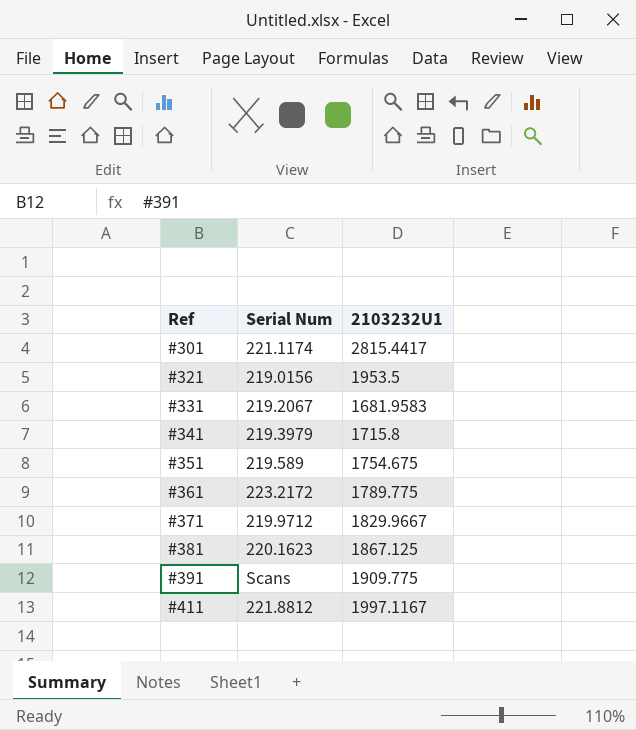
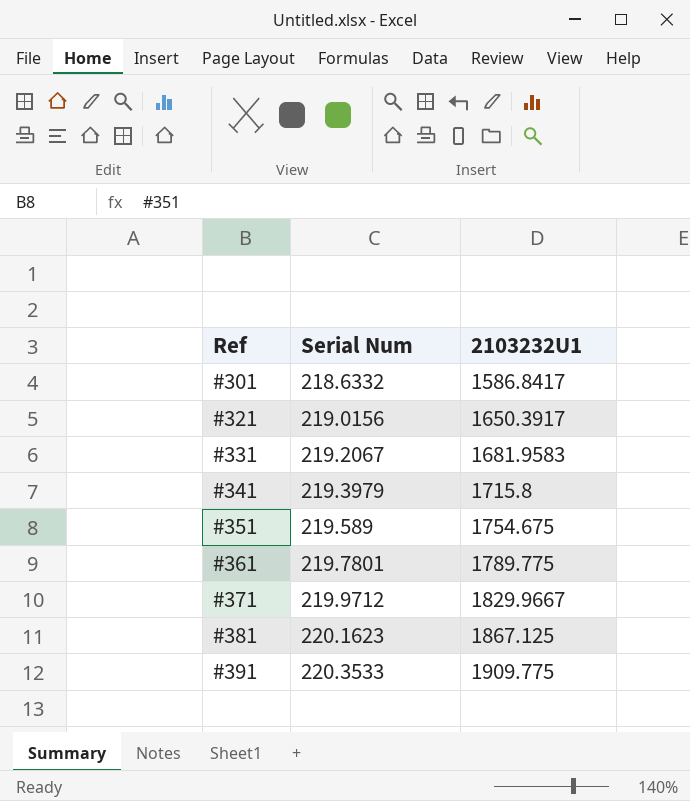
row #411: 221.8812 | 1997.1167 -> none
#301 | Serial Num: 221.1174 -> 218.6332
#301 | 2103232U1: 2815.4417 -> 1586.8417
#321 | 2103232U1: 1953.5 -> 1650.3917
#361 | Serial Num: 223.2172 -> 219.7801
#391 | Serial Num: Scans -> 220.3533

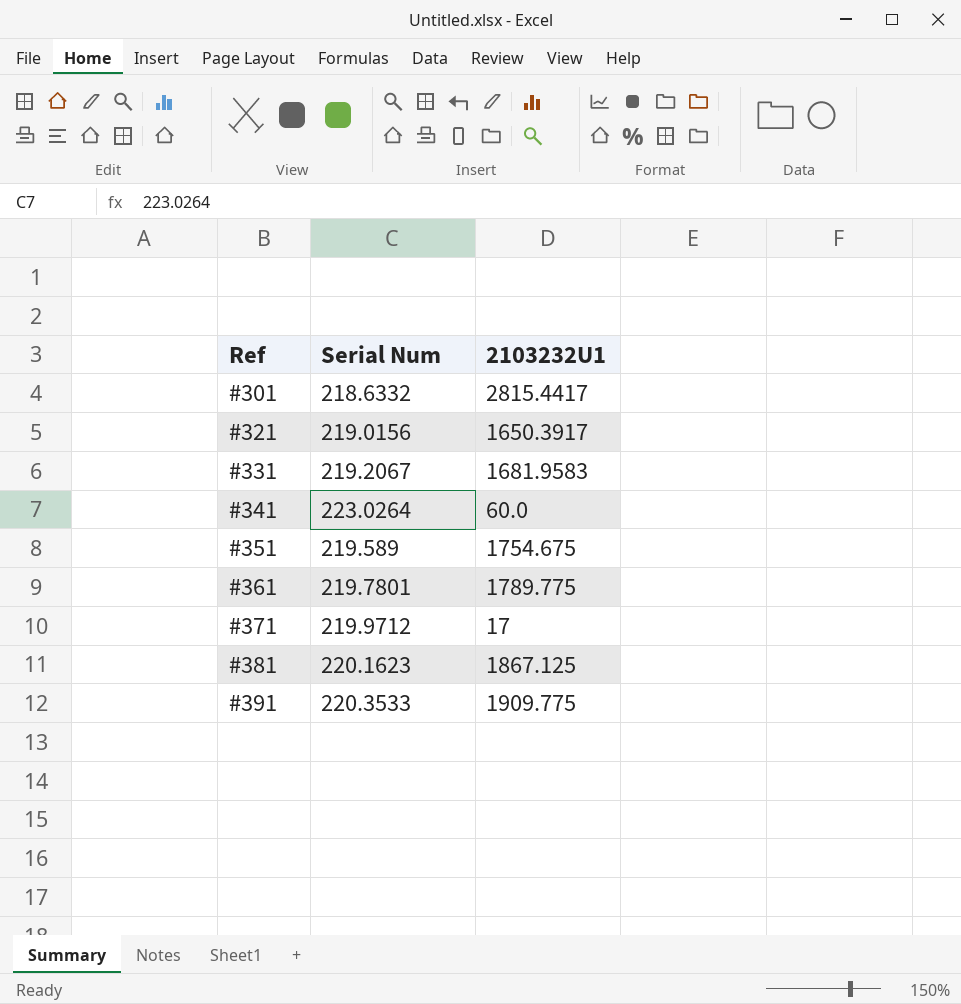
#301 | 2103232U1: 1586.8417 -> 2815.4417
#341 | Serial Num: 219.3979 -> 223.0264
#341 | 2103232U1: 1715.8 -> 60.0
#371 | 2103232U1: 1829.9667 -> 17

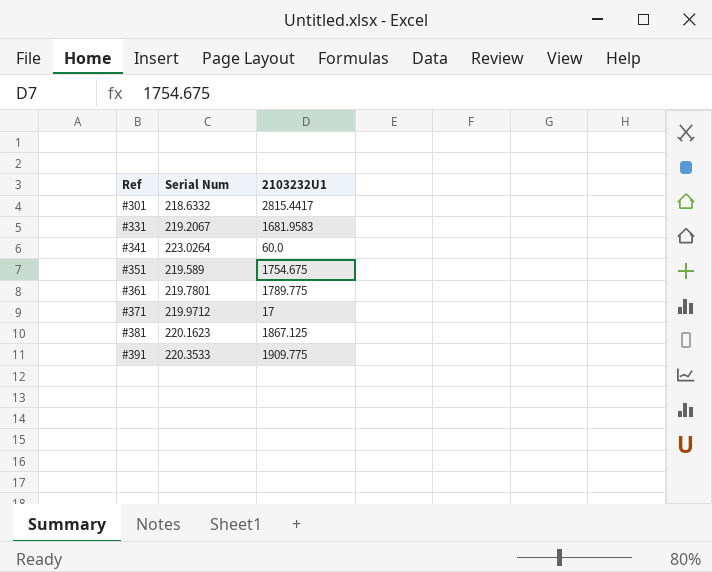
row #321: 219.0156 | 1650.3917 -> none

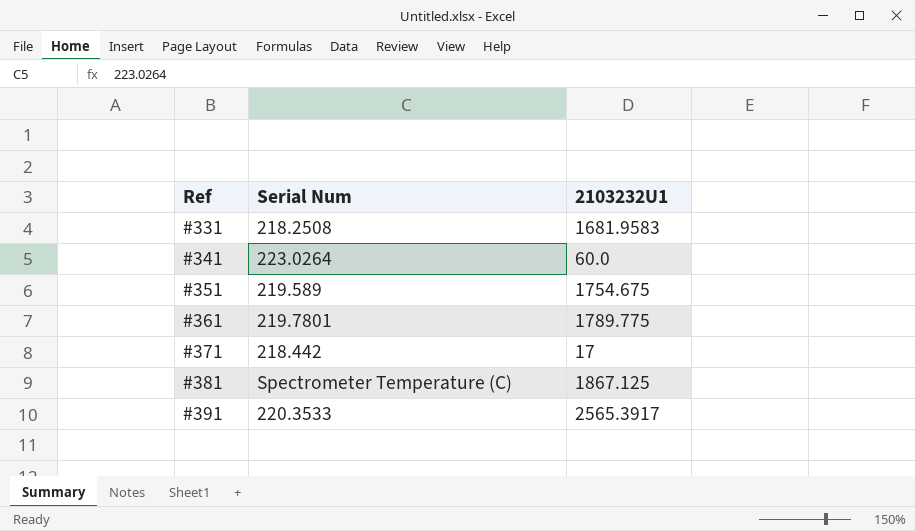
row #301: 218.6332 | 2815.4417 -> none
#331 | Serial Num: 219.2067 -> 218.2508
#371 | Serial Num: 219.9712 -> 218.442
#381 | Serial Num: 220.1623 -> Spectrometer Temperature (C)
#391 | 2103232U1: 1909.775 -> 2565.3917

